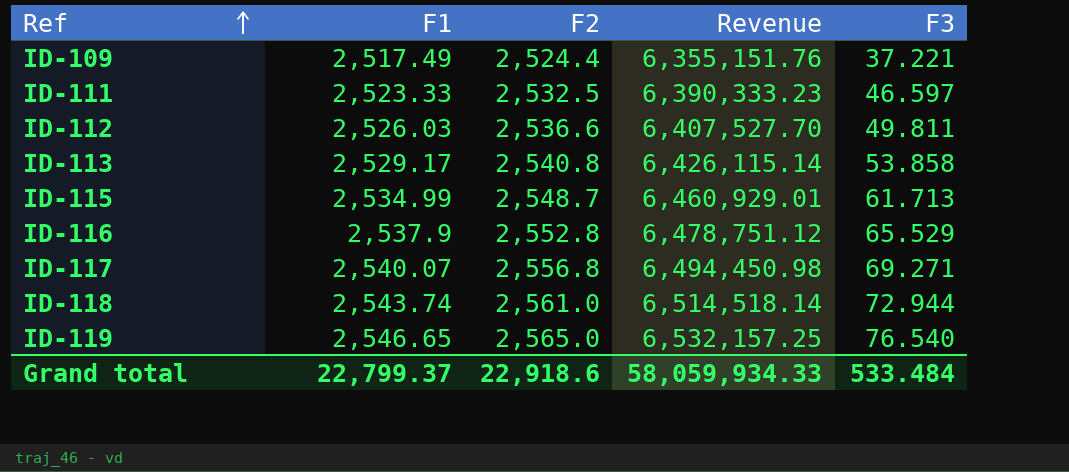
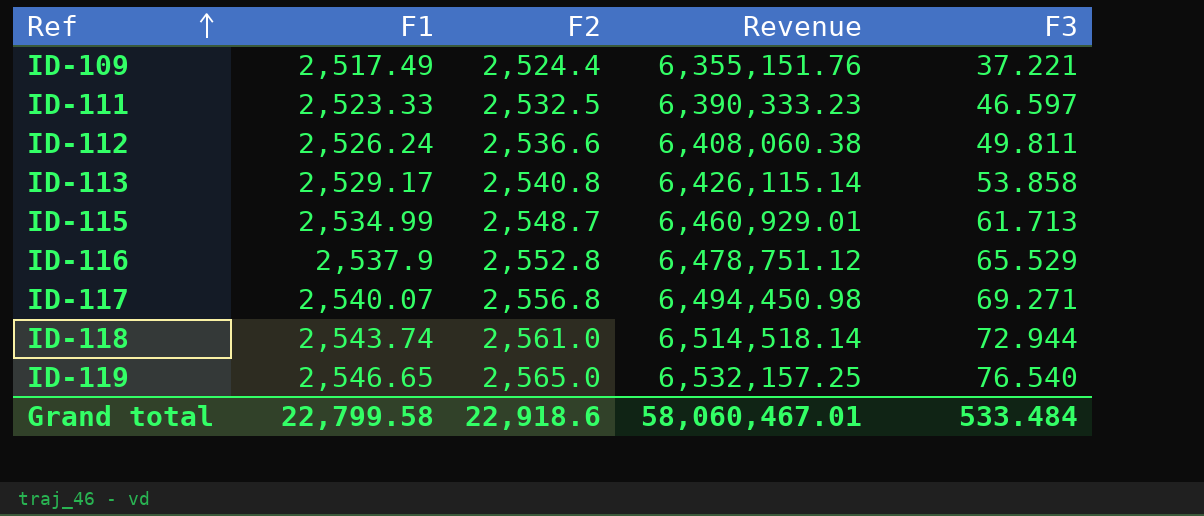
ID-112 | F1: 2,526.03 -> 2,526.24
ID-112 | Revenue: 6,407,527.70 -> 6,408,060.38
Grand total | F1: 22,799.37 -> 22,799.58
Grand total | Revenue: 58,059,934.33 -> 58,060,467.01

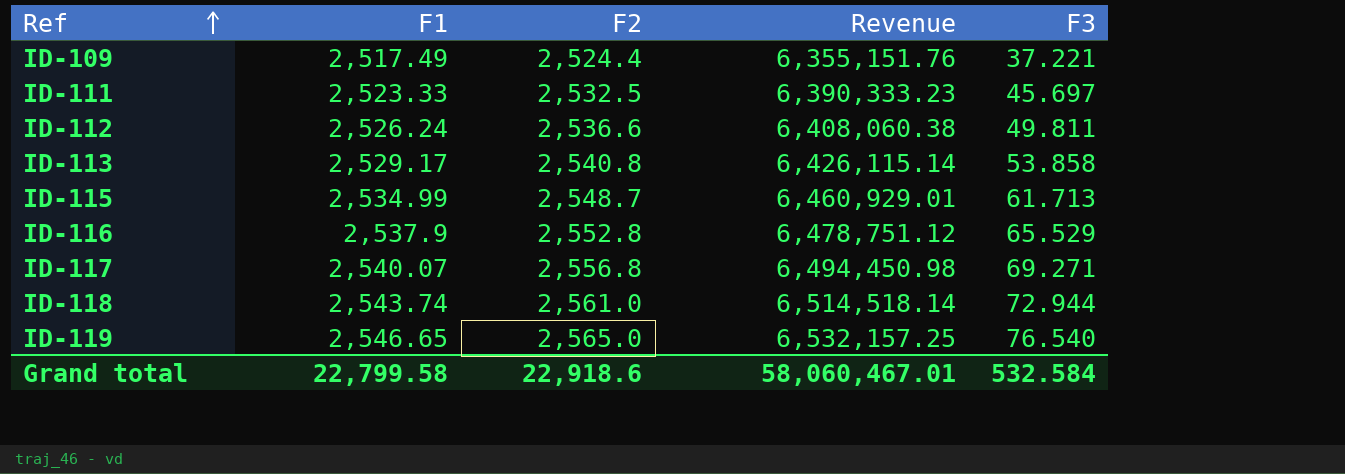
ID-111 | F3: 46.597 -> 45.697
Grand total | F3: 533.484 -> 532.584

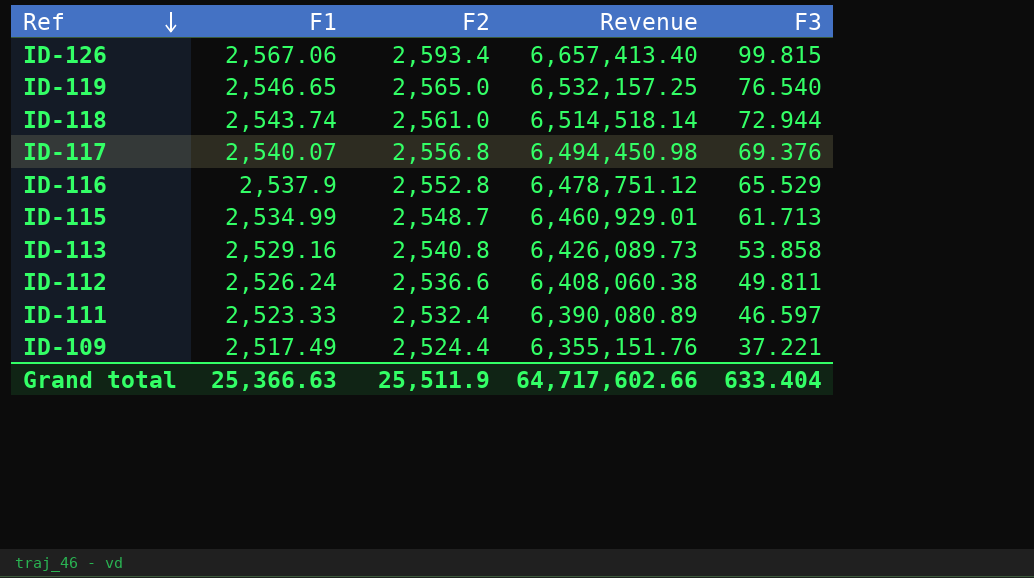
row order: Ref ascending -> Ref descending
row ID-126: none -> 2,567.06 | 2,593.4 | 6,657,413.40 | 99.815
ID-117 | F3: 69.271 -> 69.376
ID-113 | F1: 2,529.17 -> 2,529.16
ID-113 | Revenue: 6,426,115.14 -> 6,426,089.73
ID-111 | F2: 2,532.5 -> 2,532.4
ID-111 | Revenue: 6,390,333.23 -> 6,390,080.89
ID-111 | F3: 45.697 -> 46.597
Grand total | F1: 22,799.58 -> 25,366.63
Grand total | F2: 22,918.6 -> 25,511.9
Grand total | Revenue: 58,060,467.01 -> 64,717,602.66
Grand total | F3: 532.584 -> 633.404

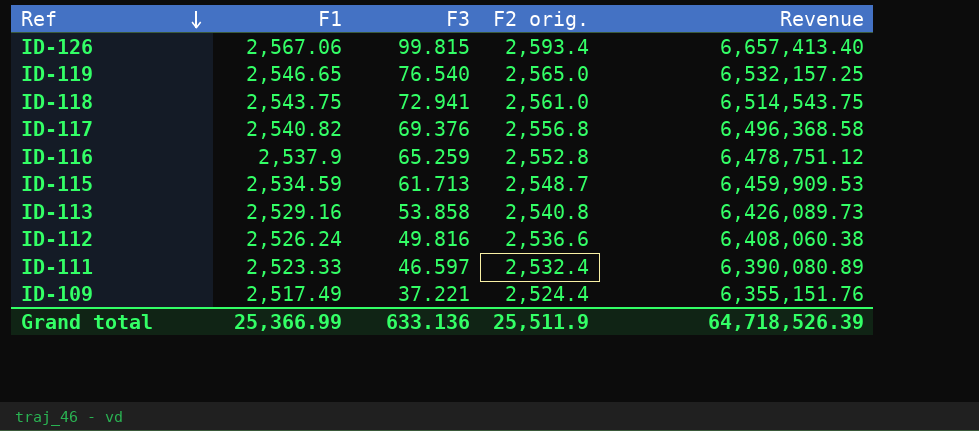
column F3 | position: 5 -> 3
column name: F2 -> F2 orig.
ID-118 | F1: 2,543.74 -> 2,543.75
ID-118 | F3: 72.944 -> 72.941
ID-118 | Revenue: 6,514,518.14 -> 6,514,543.75
ID-117 | F1: 2,540.07 -> 2,540.82
ID-117 | Revenue: 6,494,450.98 -> 6,496,368.58
ID-116 | F3: 65.529 -> 65.259
ID-115 | F1: 2,534.99 -> 2,534.59
ID-115 | Revenue: 6,460,929.01 -> 6,459,909.53
ID-112 | F3: 49.811 -> 49.816
Grand total | F1: 25,366.63 -> 25,366.99
Grand total | F3: 633.404 -> 633.136
Grand total | Revenue: 64,717,602.66 -> 64,718,526.39

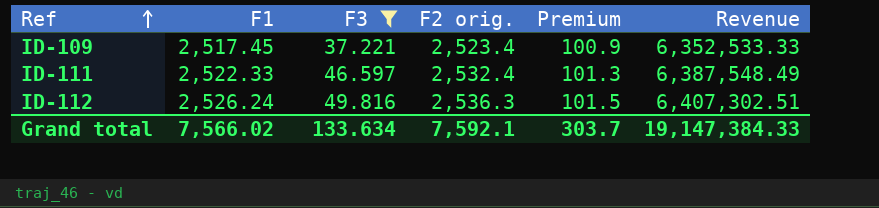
filter: none -> F3 <= 49.816
row order: Ref descending -> Ref ascending
column Premium | formula: none -> [F2 orig.] * 0.04
ID-109 | F1: 2,517.49 -> 2,517.45
ID-109 | F2 orig.: 2,524.4 -> 2,523.4
ID-109 | Revenue: 6,355,151.76 -> 6,352,533.33
ID-111 | F1: 2,523.33 -> 2,522.33
ID-111 | Revenue: 6,390,080.89 -> 6,387,548.49
ID-112 | F2 orig.: 2,536.6 -> 2,536.3
ID-112 | Revenue: 6,408,060.38 -> 6,407,302.51
Grand total | F1: 25,366.99 -> 7,566.02
Grand total | F3: 633.136 -> 133.634
Grand total | F2 orig.: 25,511.9 -> 7,592.1
Grand total | Revenue: 64,718,526.39 -> 19,147,384.33

